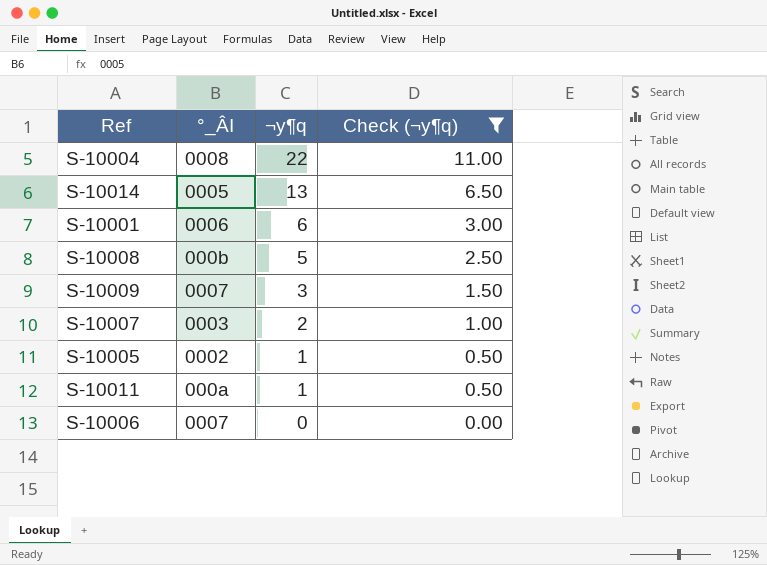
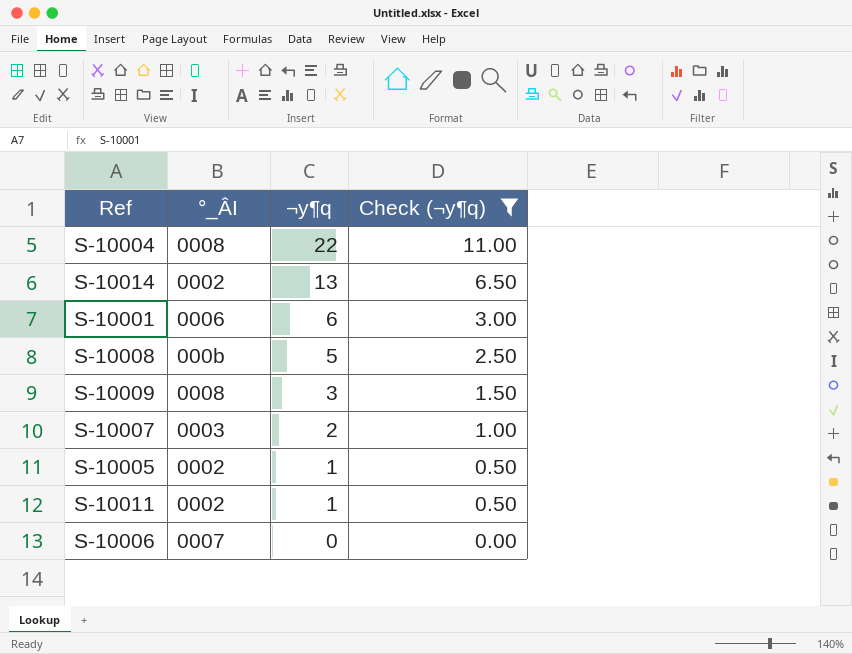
S-10014 | °_ÂI: 0005 -> 0002
S-10009 | °_ÂI: 0007 -> 0008
S-10011 | °_ÂI: 000a -> 0002

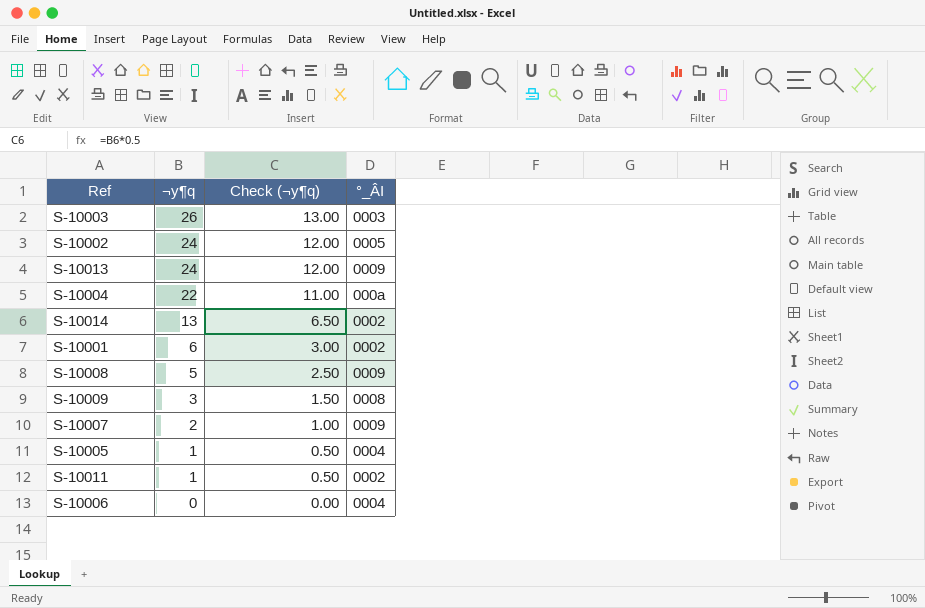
filter: Check (¬y¶q) <= 11.00 -> none
column °_ÂI | position: 2 -> 4
S-10004 | °_ÂI: 0008 -> 000a
S-10001 | °_ÂI: 0006 -> 0002
S-10008 | °_ÂI: 000b -> 0009
S-10007 | °_ÂI: 0003 -> 0009
S-10005 | °_ÂI: 0002 -> 0004
S-10006 | °_ÂI: 0007 -> 0004

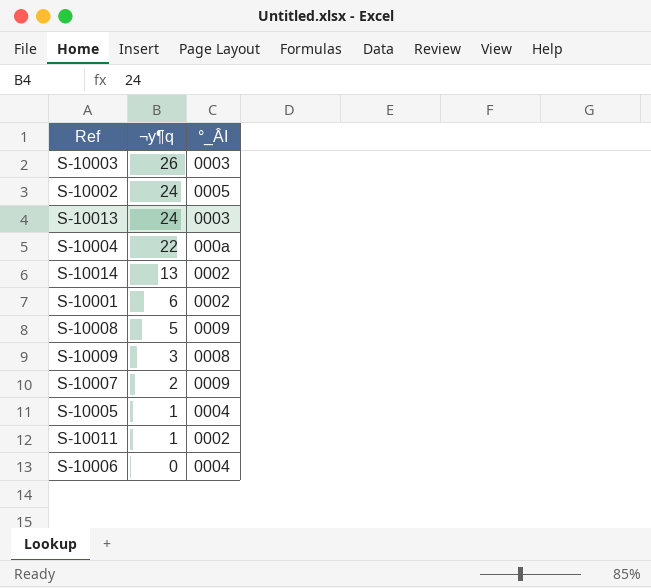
column Check (¬y¶q) | formula: [¬y¶q] * 0.5 -> none
S-10013 | °_ÂI: 0009 -> 0003

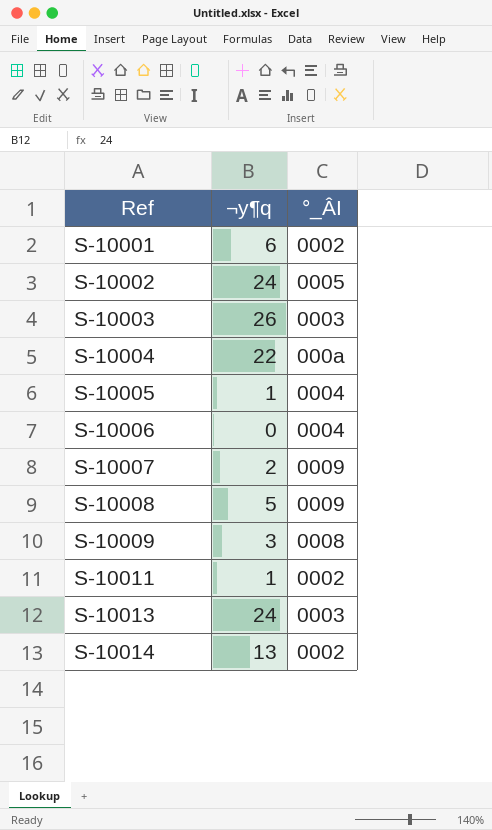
row order: ¬y¶q descending -> Ref ascending

